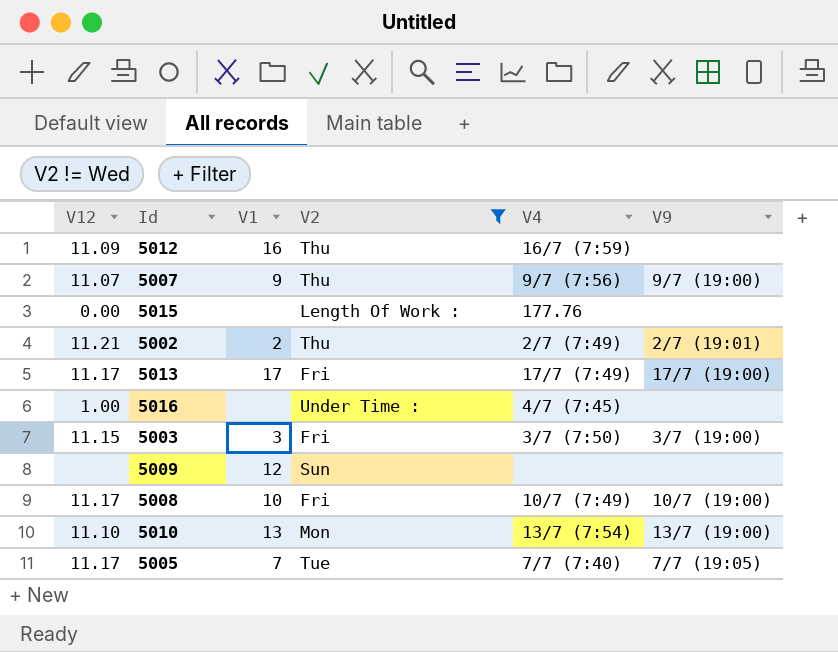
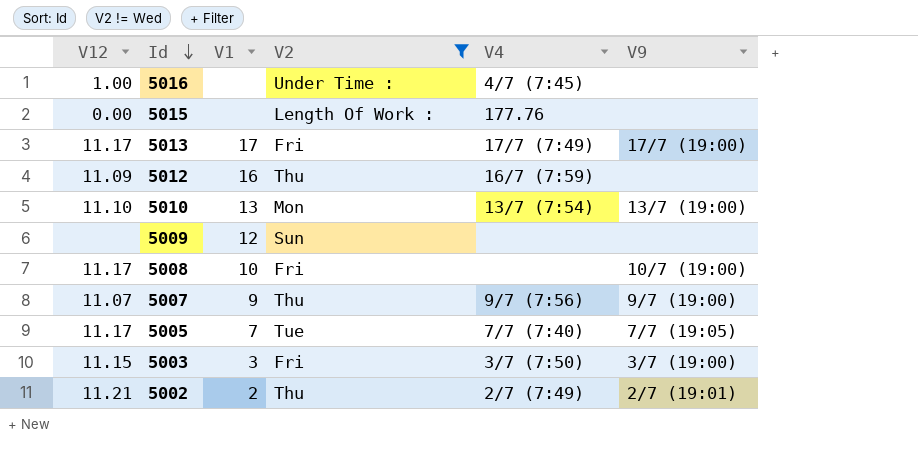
row order: none -> Id descending
5008 | V4: 10/7 (7:49) -> none

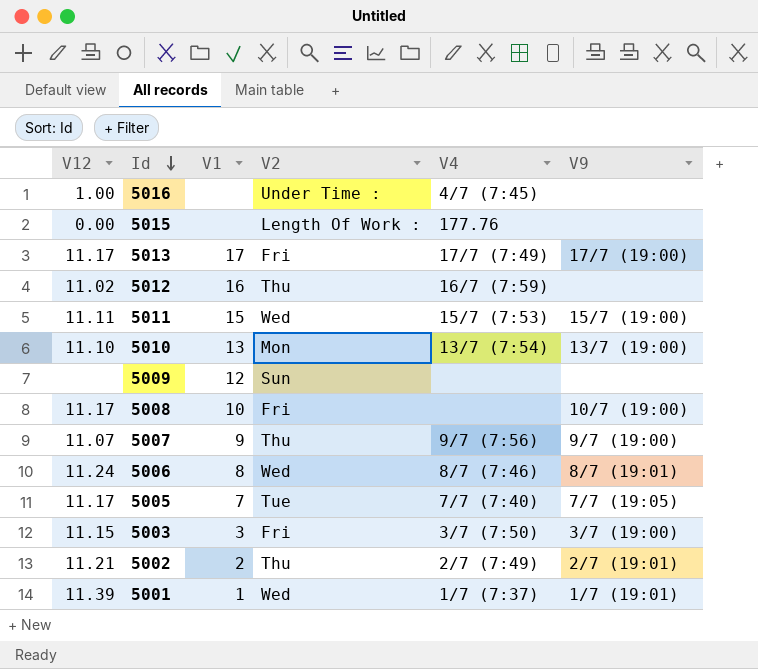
filter: V2 != Wed -> none
5012 | V12: 11.09 -> 11.02

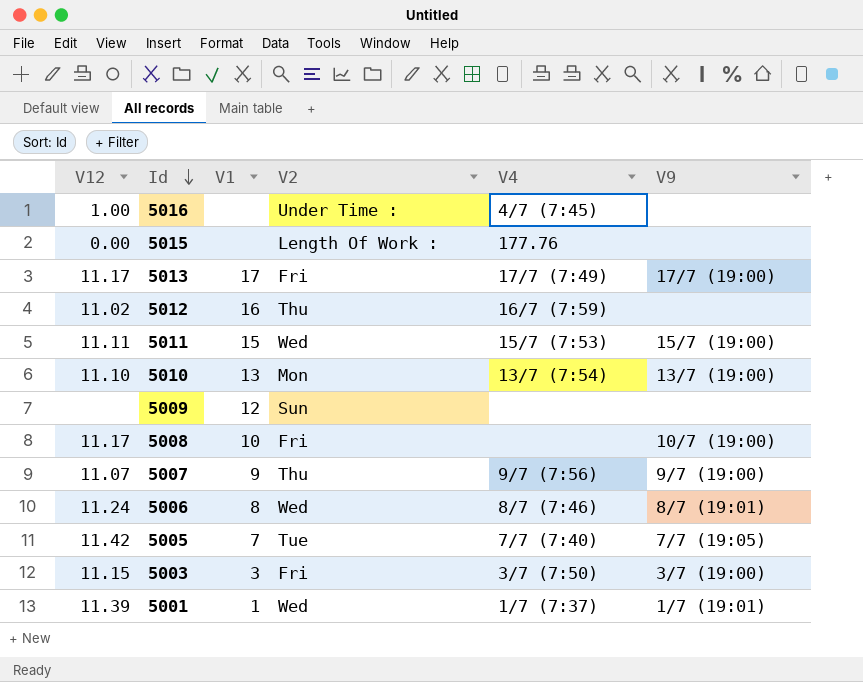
row 5002: 11.21 | 2 | Thu | 2/7 (7:49) | 2/7 (19:01) -> none
5005 | V12: 11.17 -> 11.42

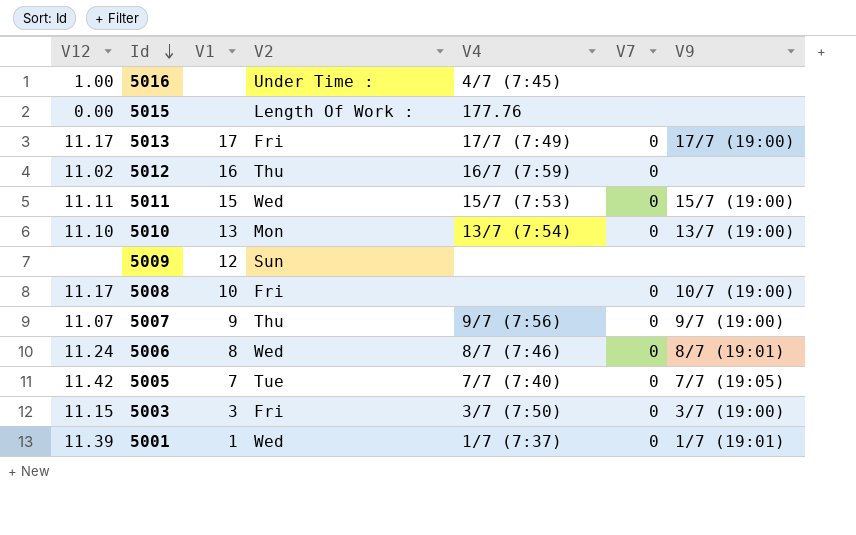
column V7 | position: none -> 6

